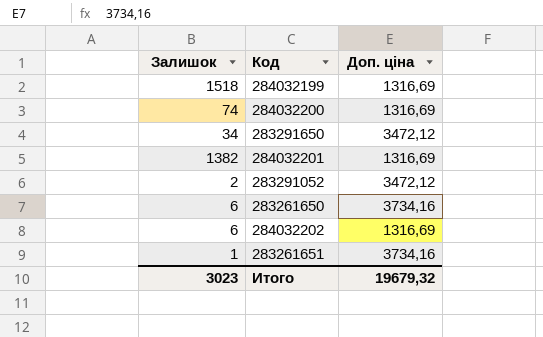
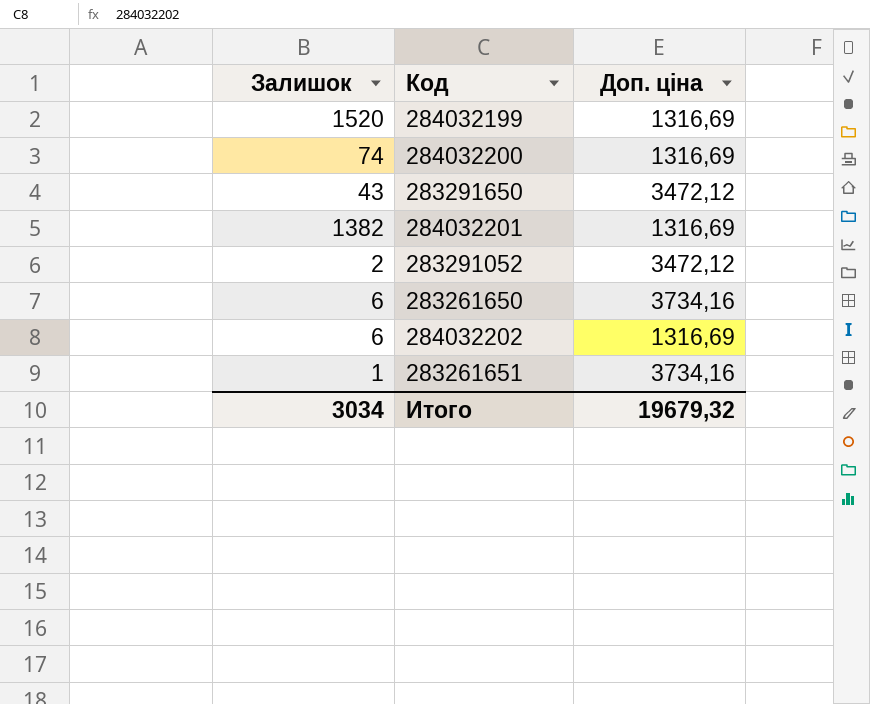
284032199 | Залишок: 1518 -> 1520
283291650 | Залишок: 34 -> 43
Итого | Залишок: 3023 -> 3034

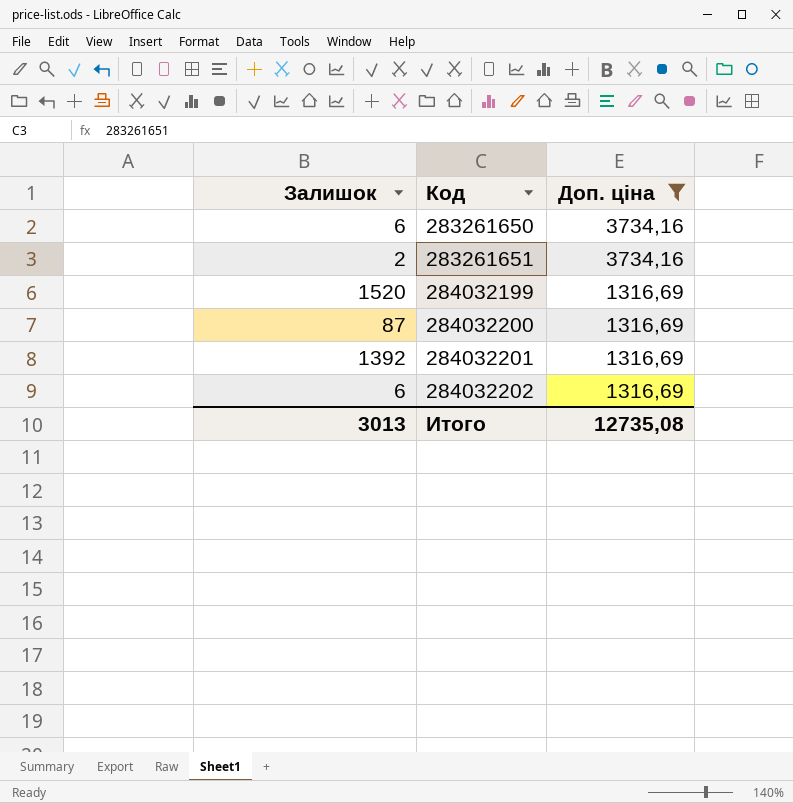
filter: none -> Доп. ціна != 3472,12
row order: none -> Код ascending
283261651 | Залишок: 1 -> 2
284032200 | Залишок: 74 -> 87
284032201 | Залишок: 1382 -> 1392
Итого | Залишок: 3034 -> 3013
Итого | Доп. ціна: 19679,32 -> 12735,08

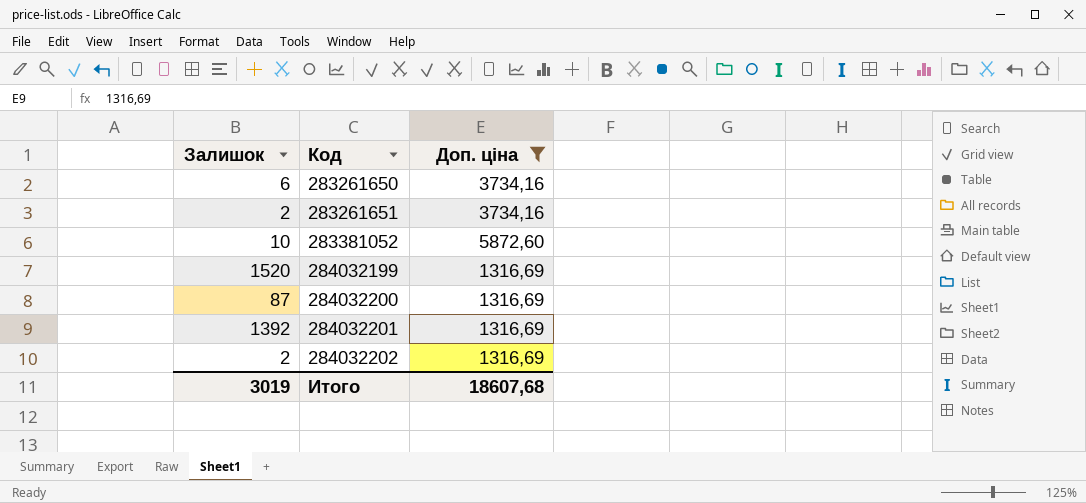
row 283381052: none -> 10 | 5872,60
284032202 | Залишок: 6 -> 2
Итого | Залишок: 3013 -> 3019
Итого | Доп. ціна: 12735,08 -> 18607,68

